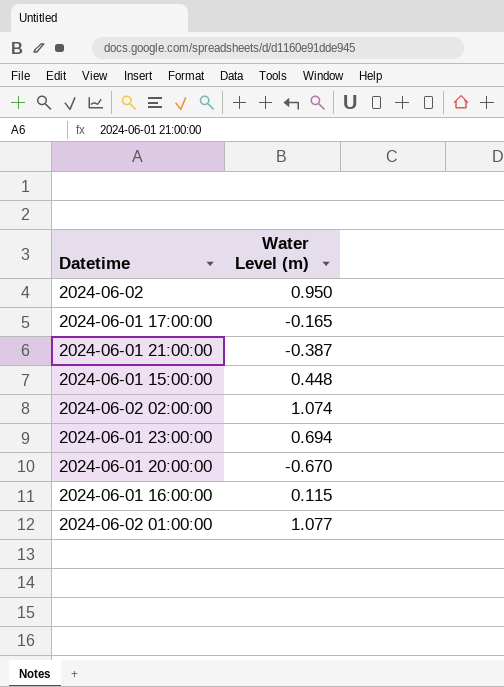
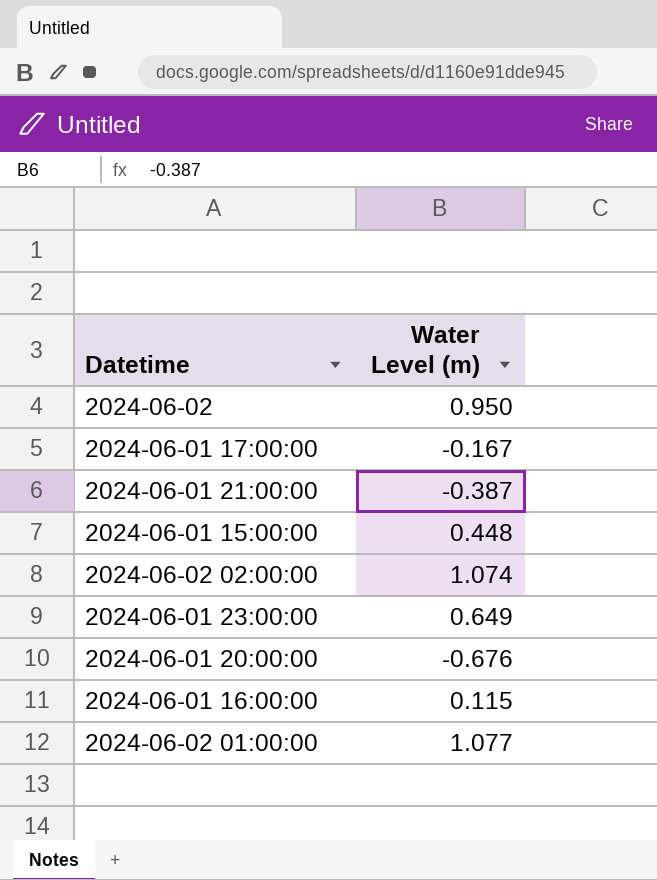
2024-06-01 17:00:00 | Water Level (m): -0.165 -> -0.167
2024-06-01 23:00:00 | Water Level (m): 0.694 -> 0.649
2024-06-01 20:00:00 | Water Level (m): -0.670 -> -0.676

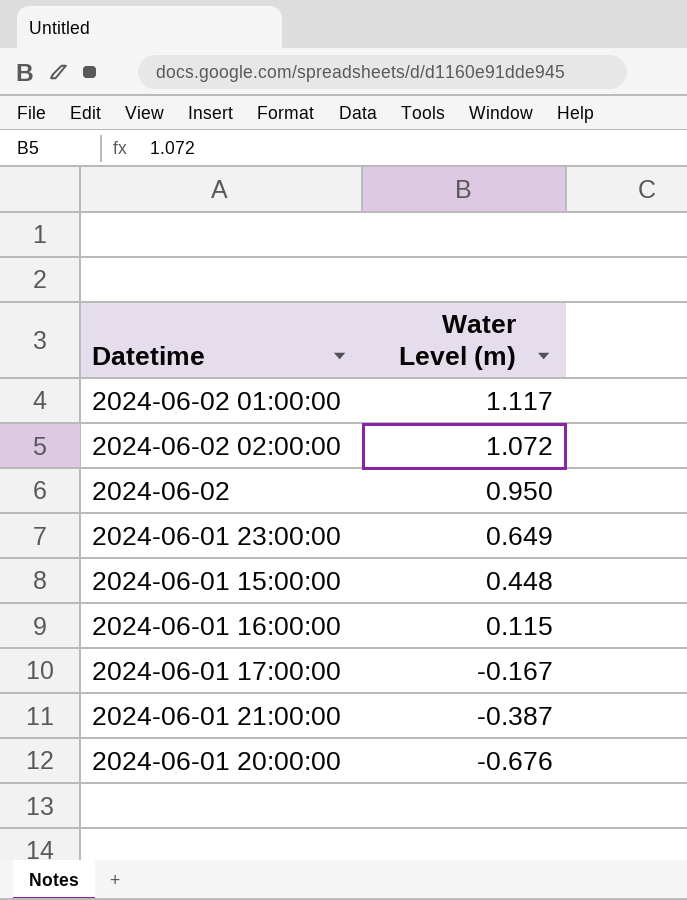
row order: none -> Water Level (m) descending
2024-06-02 01:00:00 | Water Level (m): 1.077 -> 1.117
2024-06-02 02:00:00 | Water Level (m): 1.074 -> 1.072

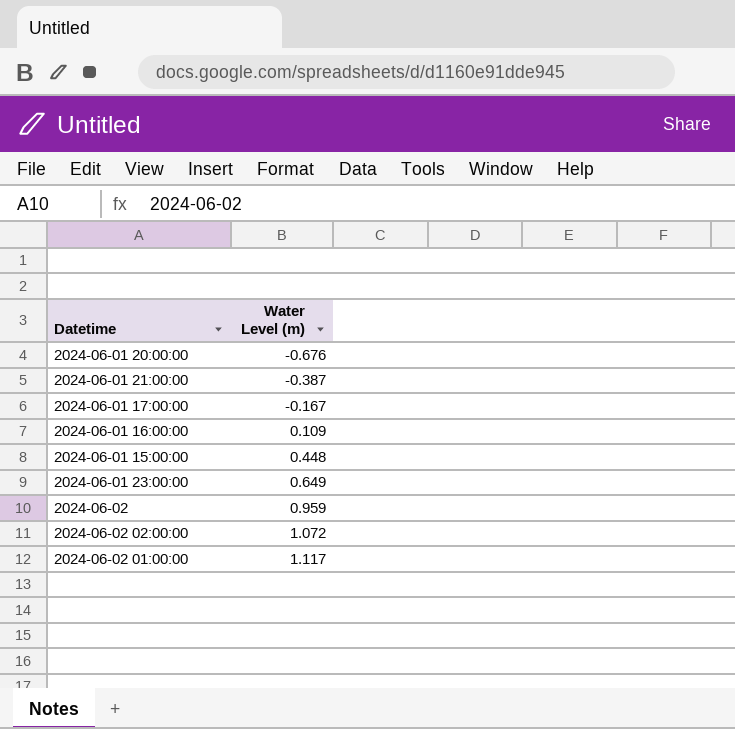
row order: Water Level (m) descending -> Water Level (m) ascending
2024-06-01 16:00:00 | Water Level (m): 0.115 -> 0.109
2024-06-02 | Water Level (m): 0.950 -> 0.959

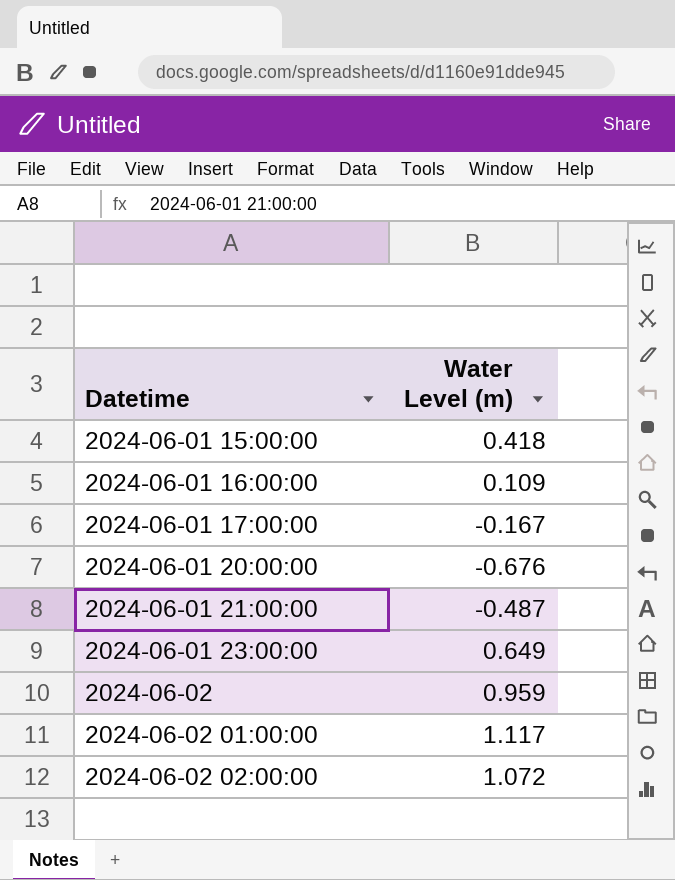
row order: Water Level (m) ascending -> Datetime ascending
2024-06-01 15:00:00 | Water Level (m): 0.448 -> 0.418
2024-06-01 21:00:00 | Water Level (m): -0.387 -> -0.487

